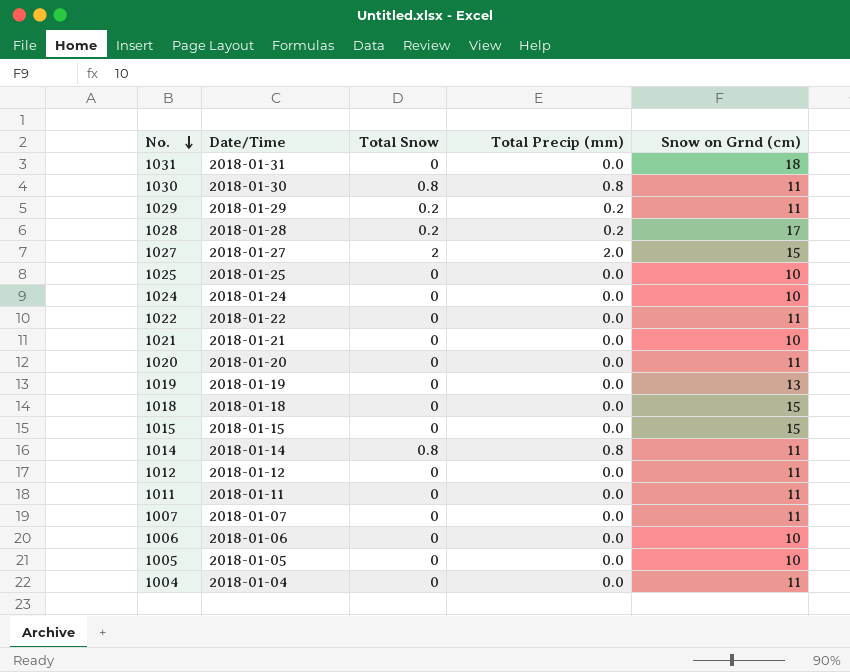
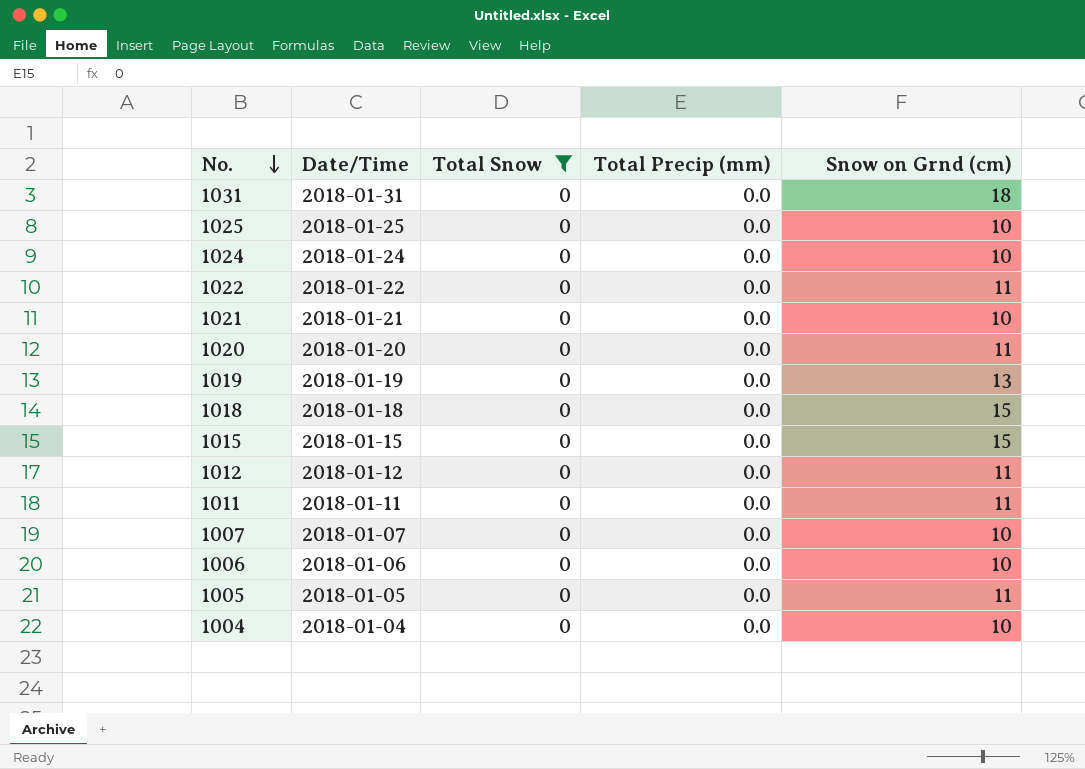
filter: none -> Total Snow = 0
1007 | Snow on Grnd (cm): 11 -> 10
1005 | Snow on Grnd (cm): 10 -> 11
1004 | Snow on Grnd (cm): 11 -> 10

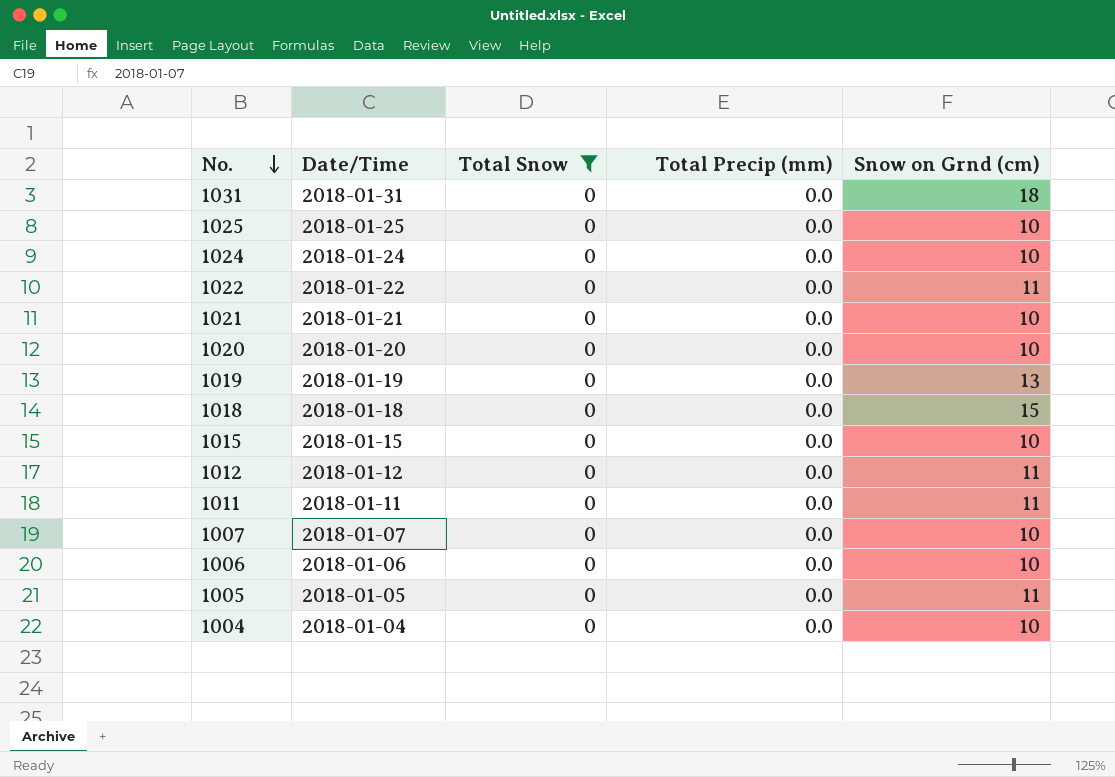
1020 | Snow on Grnd (cm): 11 -> 10
1015 | Snow on Grnd (cm): 15 -> 10

